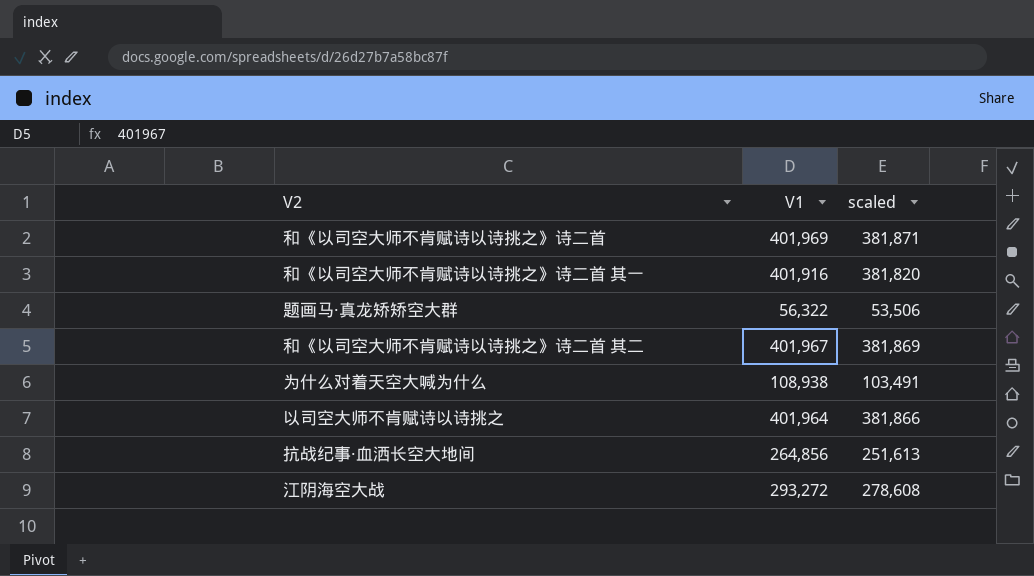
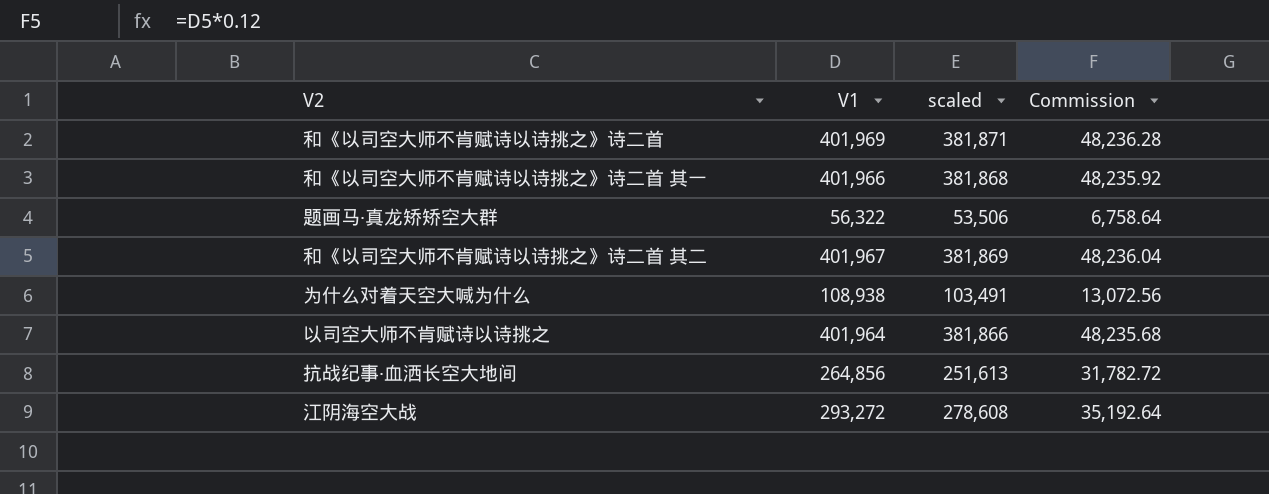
column Commission | formula: none -> [V1] * 0.12
和《以司空大师不肯赋诗以诗挑之》诗二首 其一 | V1: 401,916 -> 401,966
和《以司空大师不肯赋诗以诗挑之》诗二首 其一 | scaled: 381,820 -> 381,868

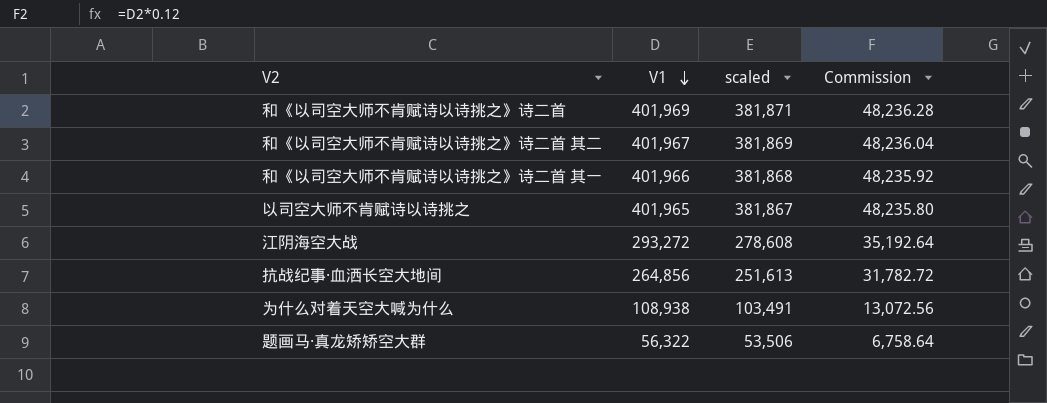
row order: none -> V1 descending
以司空大师不肯赋诗以诗挑之 | V1: 401,964 -> 401,965
以司空大师不肯赋诗以诗挑之 | scaled: 381,866 -> 381,867
以司空大师不肯赋诗以诗挑之 | Commission: 48,235.68 -> 48,235.80

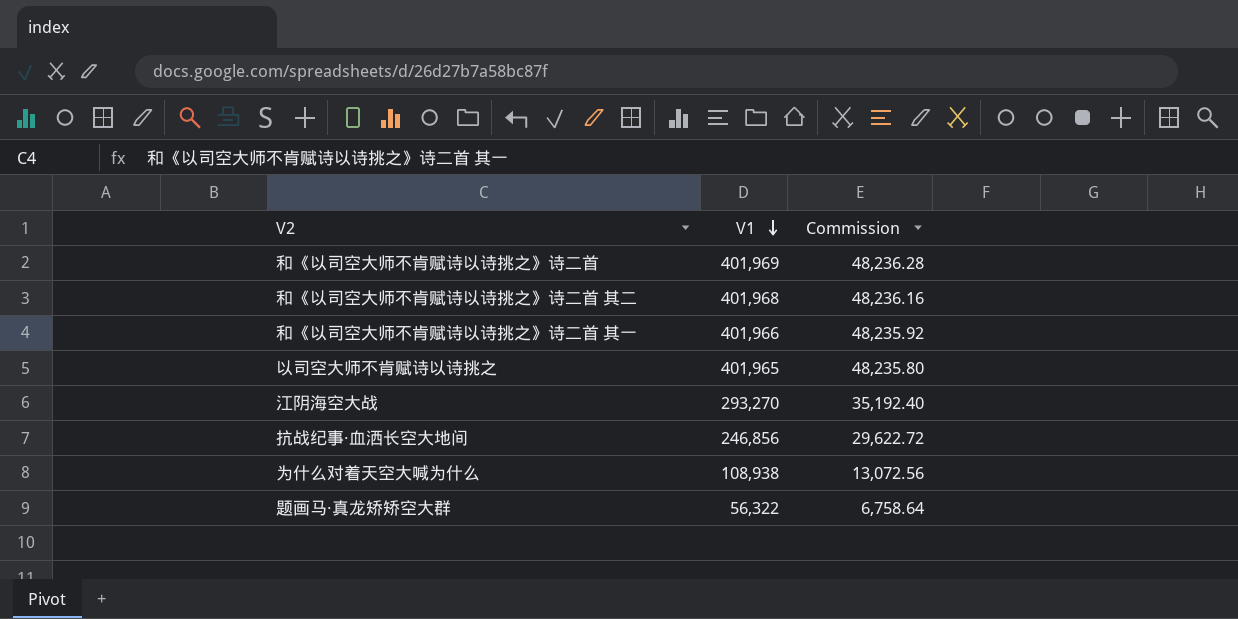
column scaled | formula: [V1] * 0.95 -> none
和《以司空大师不肯赋诗以诗挑之》诗二首 其二 | V1: 401,967 -> 401,968
和《以司空大师不肯赋诗以诗挑之》诗二首 其二 | Commission: 48,236.04 -> 48,236.16
江阴海空大战 | V1: 293,272 -> 293,270
江阴海空大战 | Commission: 35,192.64 -> 35,192.40
抗战纪事·血洒长空大地间 | V1: 264,856 -> 246,856
抗战纪事·血洒长空大地间 | Commission: 31,782.72 -> 29,622.72

